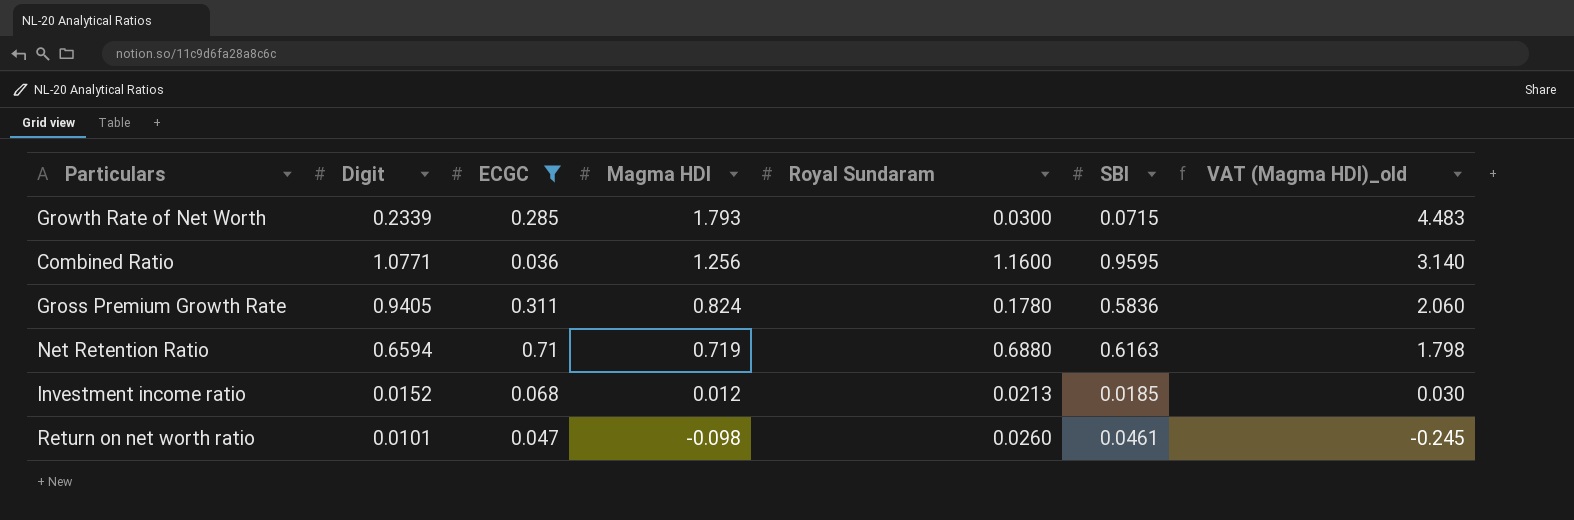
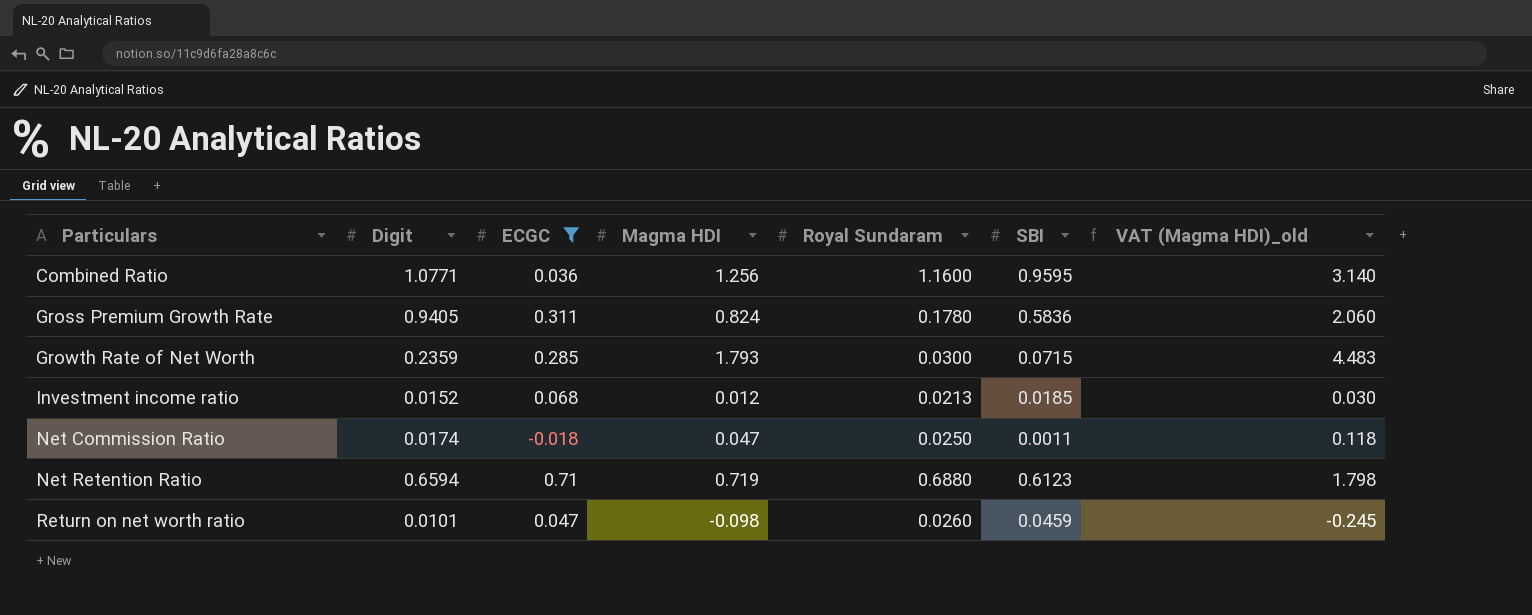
row order: Magma HDI descending -> Particulars ascending
Growth Rate of Net Worth | Digit: 0.2339 -> 0.2359
row Net Commission Ratio: none -> 0.0174 | -0.018 | 0.047 | 0.0250 | 0.0011 | 0.118
Net Retention Ratio | SBI: 0.6163 -> 0.6123
Return on net worth ratio | SBI: 0.0461 -> 0.0459

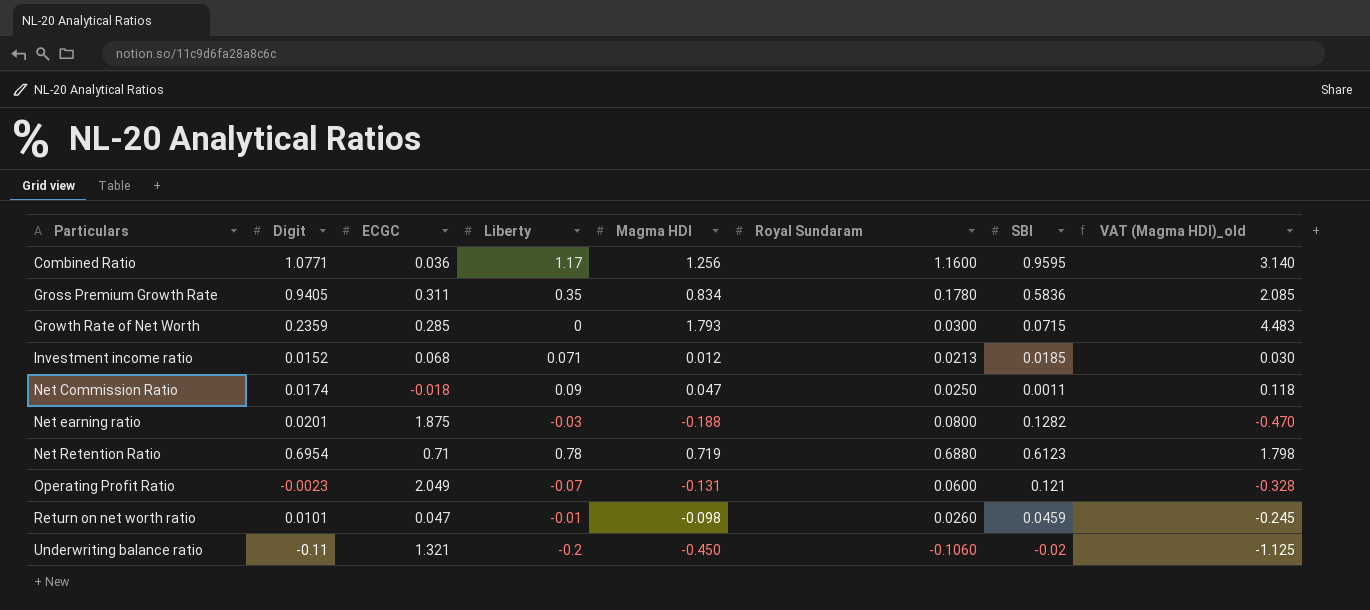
filter: ECGC <= 0.71 -> none
column Liberty | position: none -> 4
Gross Premium Growth Rate | Magma HDI: 0.824 -> 0.834
Gross Premium Growth Rate | VAT (Magma HDI)_old: 2.060 -> 2.085
Net Retention Ratio | Digit: 0.6594 -> 0.6954

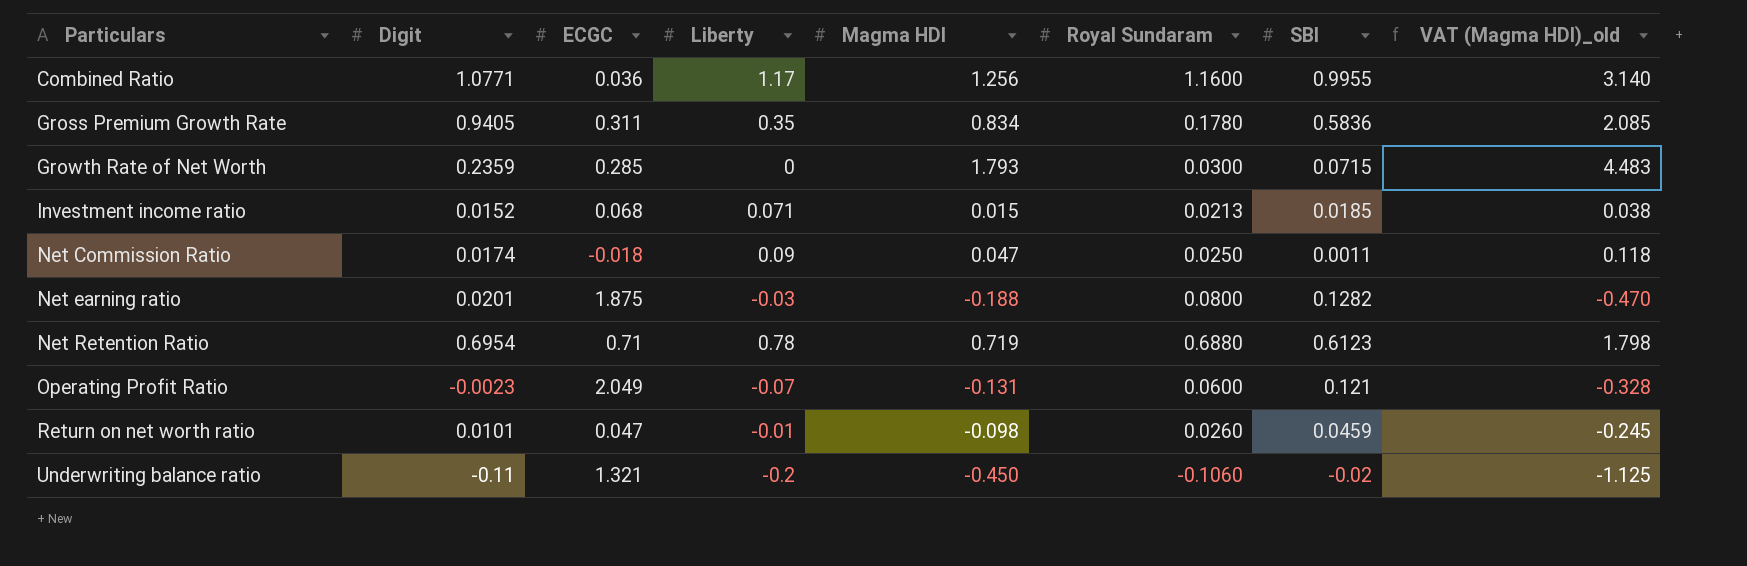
Combined Ratio | SBI: 0.9595 -> 0.9955
Investment income ratio | Magma HDI: 0.012 -> 0.015
Investment income ratio | VAT (Magma HDI)_old: 0.030 -> 0.038

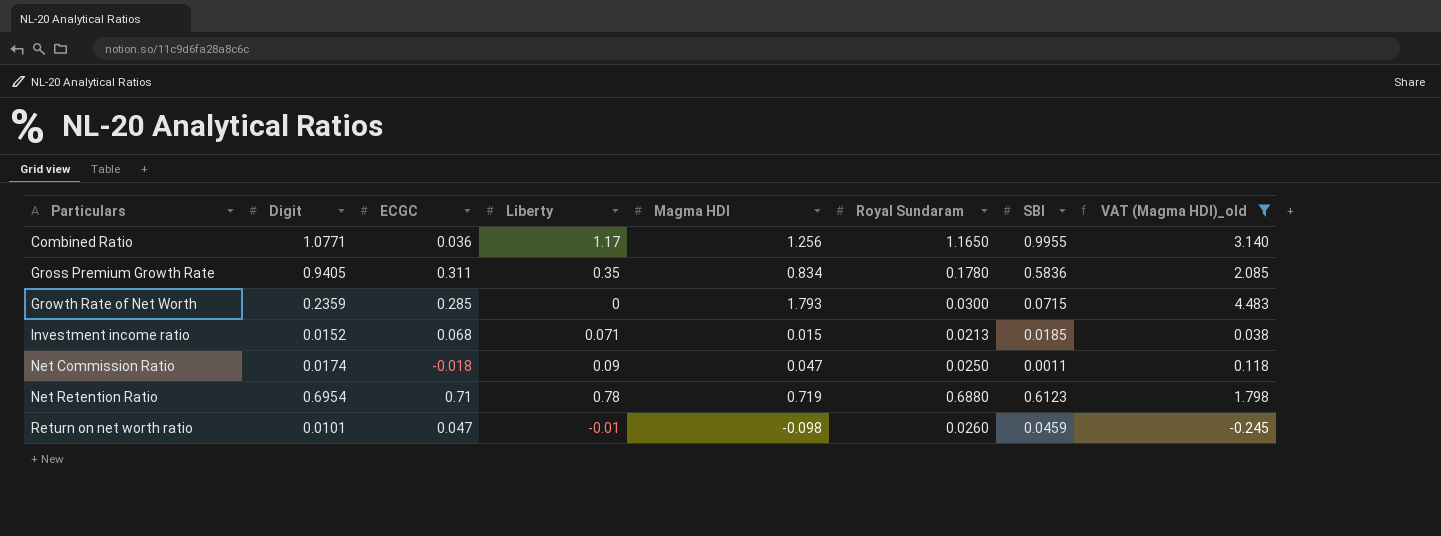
filter: none -> VAT (Magma HDI)_old >= -0.245
Combined Ratio | Royal Sundaram: 1.1600 -> 1.1650

